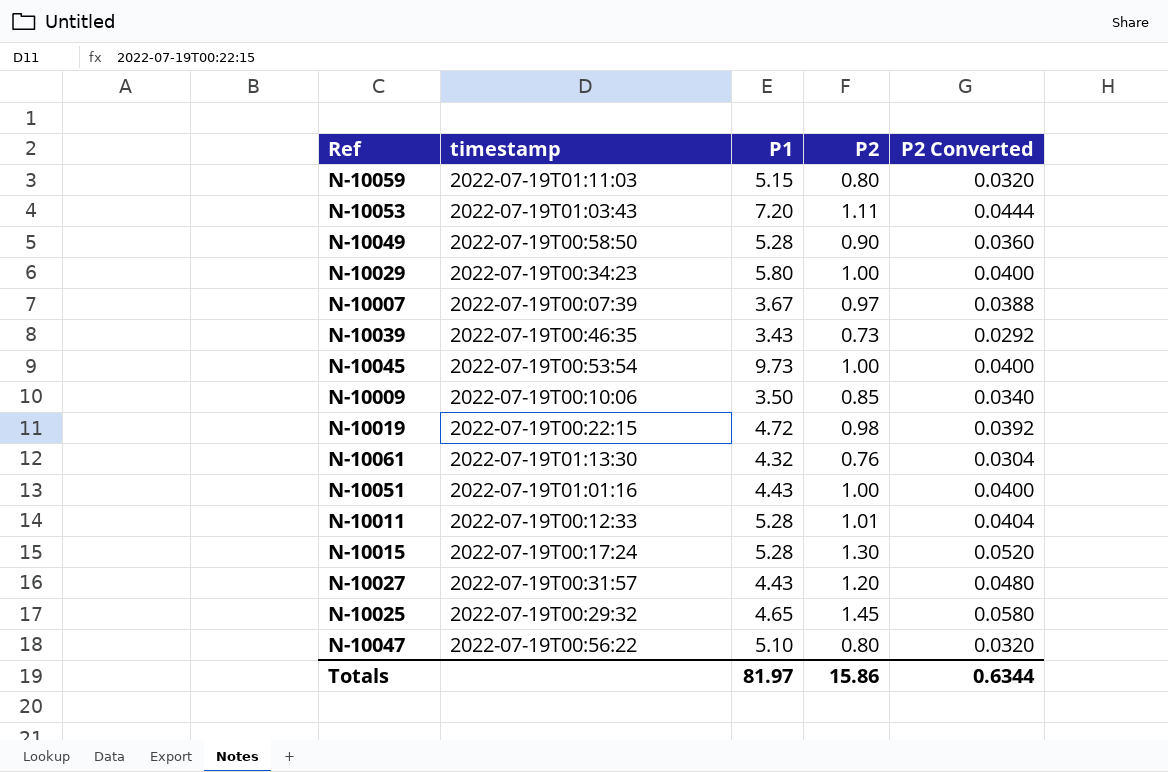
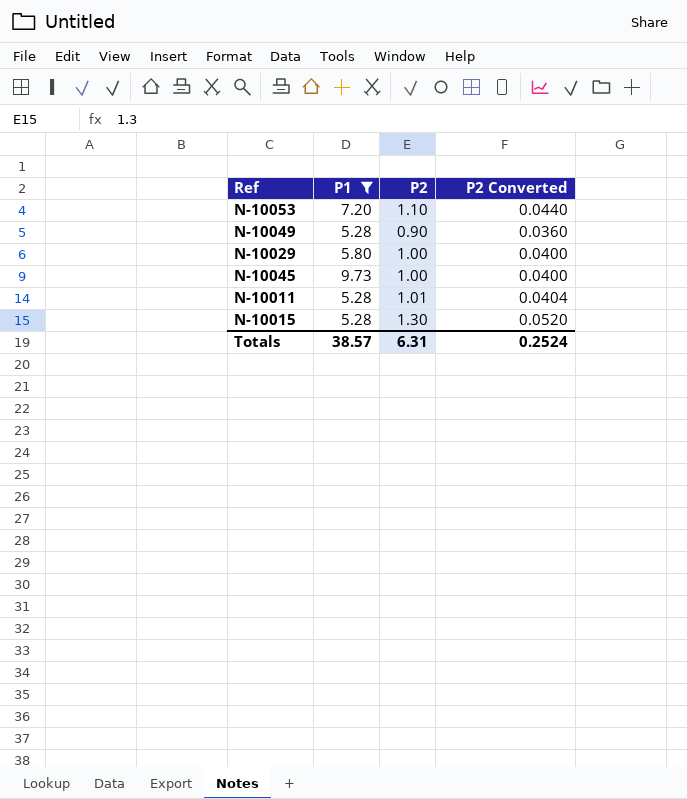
filter: none -> P1 >= 5.28
column timestamp | position: 2 -> none
N-10053 | P2: 1.11 -> 1.10
N-10053 | P2 Converted: 0.0444 -> 0.0440
Totals | P1: 81.97 -> 38.57
Totals | P2: 15.86 -> 6.31
Totals | P2 Converted: 0.6344 -> 0.2524

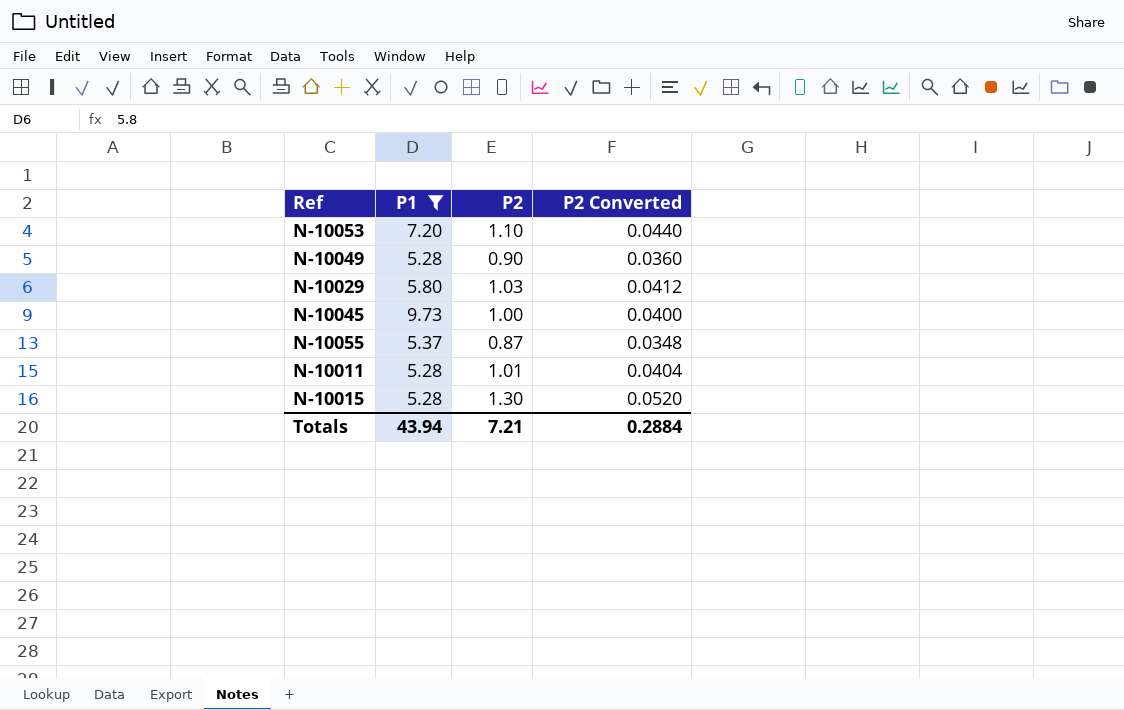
N-10029 | P2: 1.00 -> 1.03
N-10029 | P2 Converted: 0.0400 -> 0.0412
row N-10055: none -> 5.37 | 0.87 | 0.0348
Totals | P1: 38.57 -> 43.94
Totals | P2: 6.31 -> 7.21
Totals | P2 Converted: 0.2524 -> 0.2884

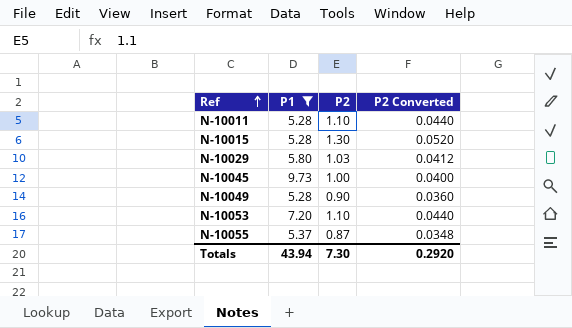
row order: none -> Ref ascending
N-10011 | P2: 1.01 -> 1.10
N-10011 | P2 Converted: 0.0404 -> 0.0440
Totals | P2: 7.21 -> 7.30
Totals | P2 Converted: 0.2884 -> 0.2920

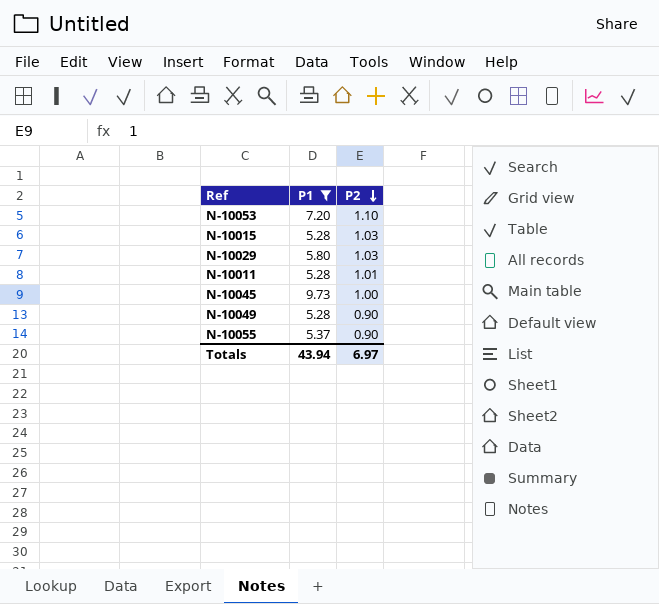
row order: Ref ascending -> P2 descending
column P2 Converted | formula: [P2] * 0.04 -> none
N-10015 | P2: 1.30 -> 1.03
N-10011 | P2: 1.10 -> 1.01
N-10055 | P2: 0.87 -> 0.90
Totals | P2: 7.30 -> 6.97

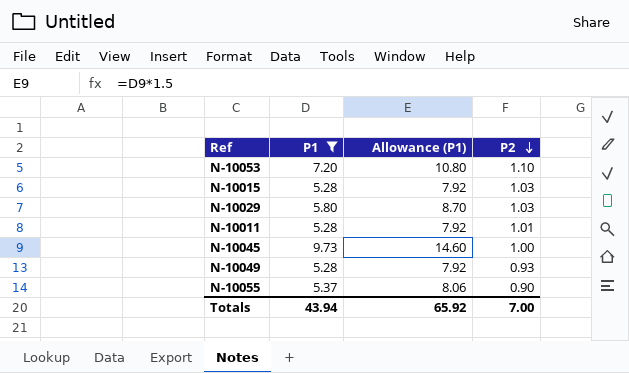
column Allowance (P1) | formula: none -> [P1] * 1.5
N-10049 | P2: 0.90 -> 0.93
Totals | P2: 6.97 -> 7.00

